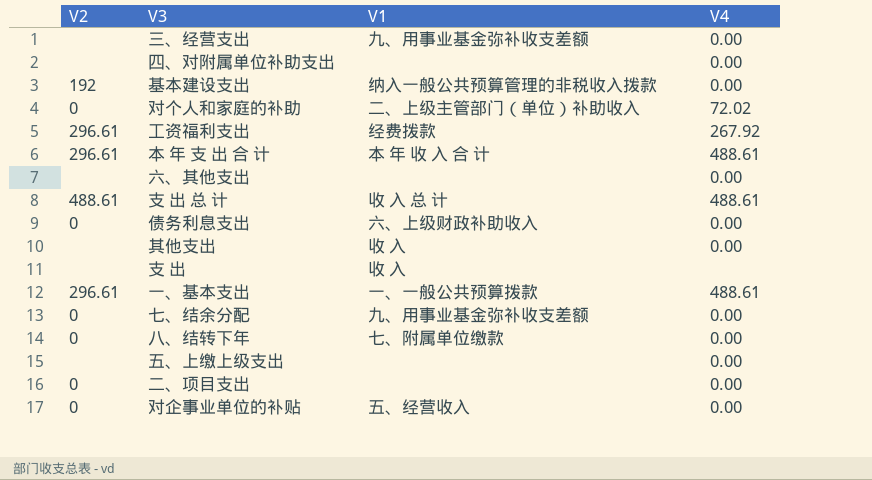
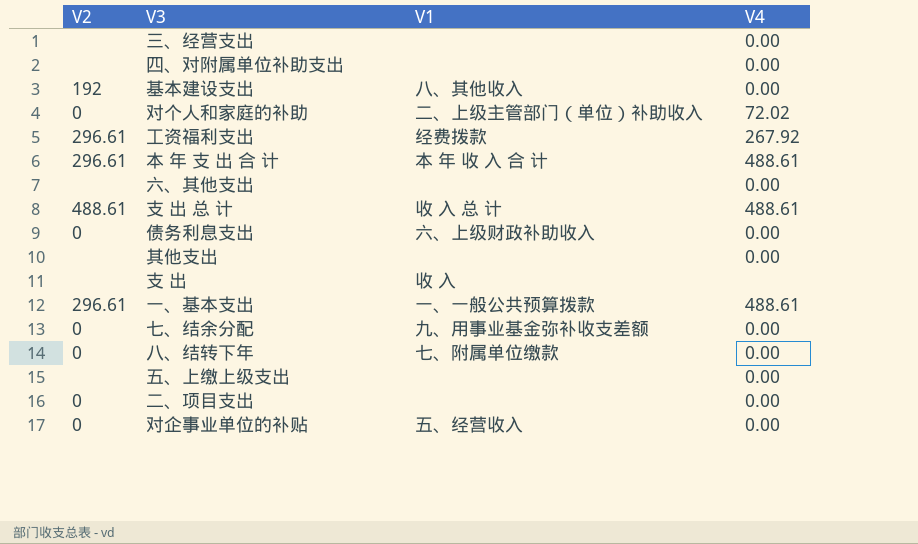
三、经营支出 | V1: 九、用事业基金弥补收支差额 -> none
基本建设支出 | V1: 纳入一般公共预算管理的非税收入拨款 -> 八、其他收入
其他支出 | V1: 收 入 -> none

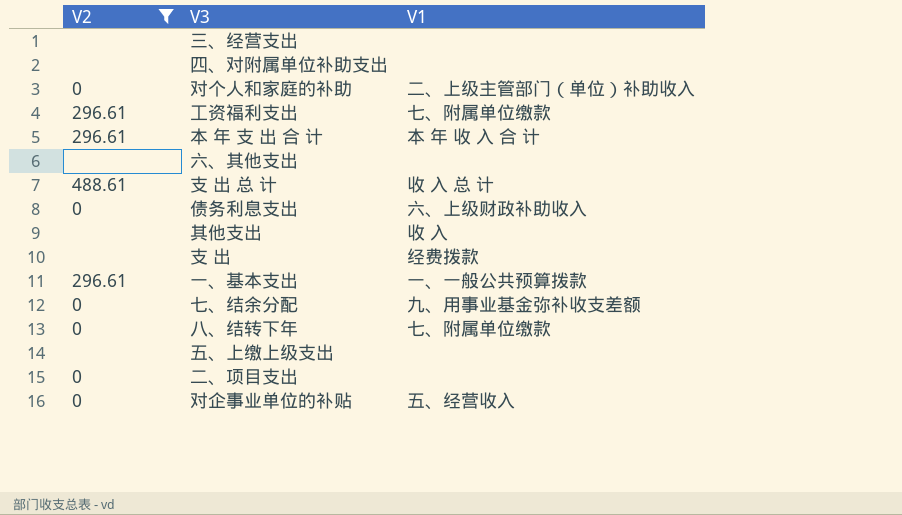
filter: none -> V2 != 192
column V4 | position: 4 -> none
工资福利支出 | V1: 经费拨款 -> 七、附属单位缴款
其他支出 | V1: none -> 收 入
支 出 | V1: 收 入 -> 经费拨款

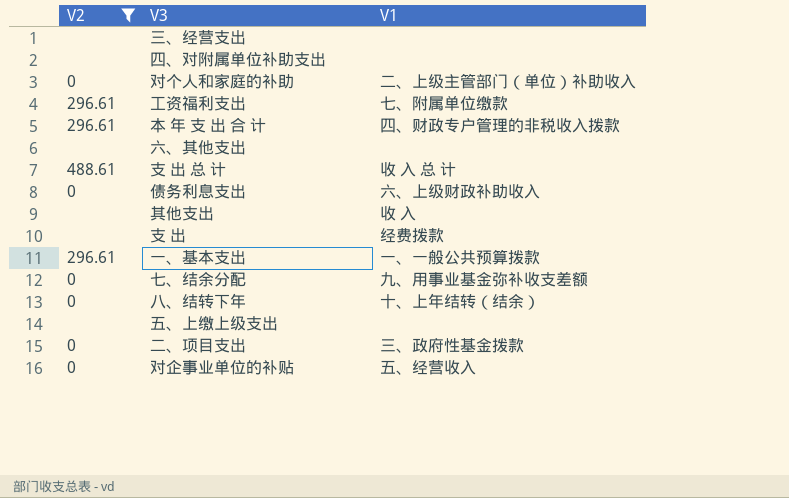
本 年 支 出 合 计 | V1: 本 年 收 入 合 计 -> 四、财政专户管理的非税收入拨款
八、结转下年 | V1: 七、附属单位缴款 -> 十、上年结转（结余）
二、项目支出 | V1: none -> 三、政府性基金拨款

